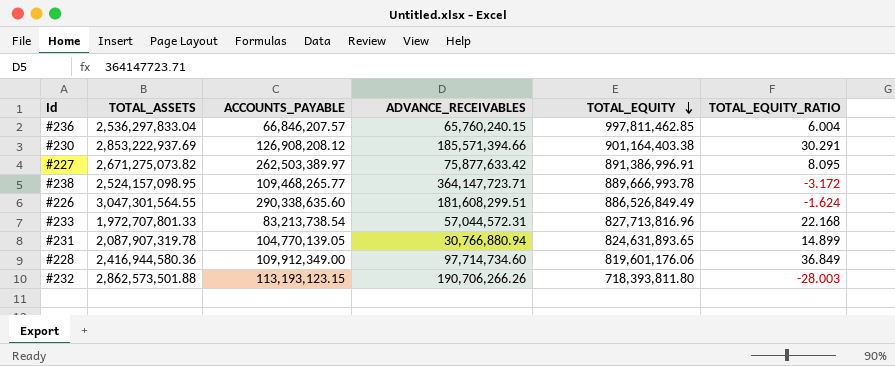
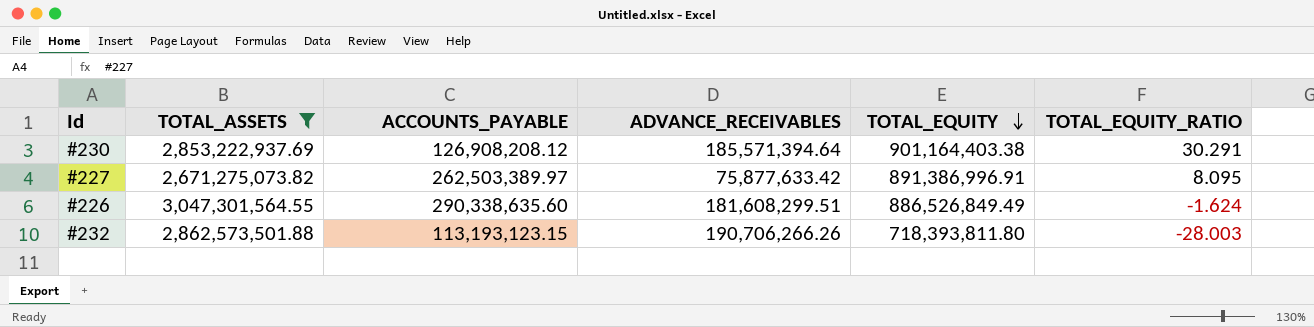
filter: none -> TOTAL_ASSETS >= 2,671,275,073.82
#230 | ADVANCE_RECEIVABLES: 185,571,394.66 -> 185,571,394.64

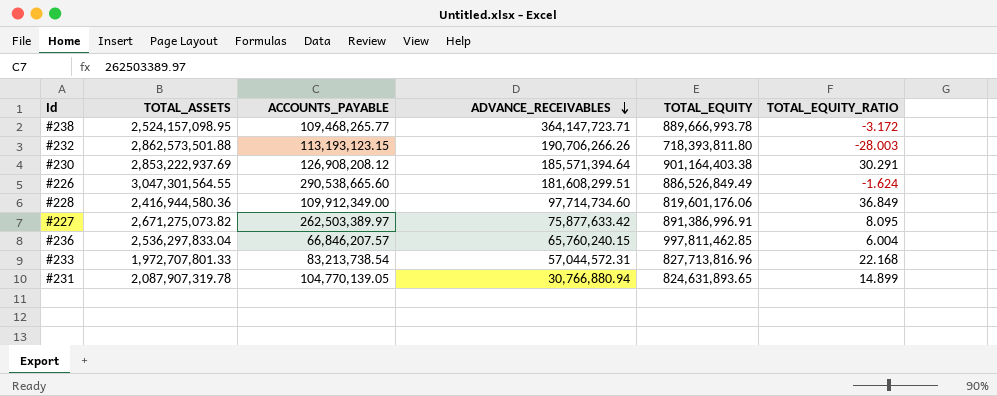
filter: TOTAL_ASSETS >= 2,671,275,073.82 -> none
row order: TOTAL_EQUITY descending -> ADVANCE_RECEIVABLES descending
#226 | ACCOUNTS_PAYABLE: 290,338,635.60 -> 290,538,665.60

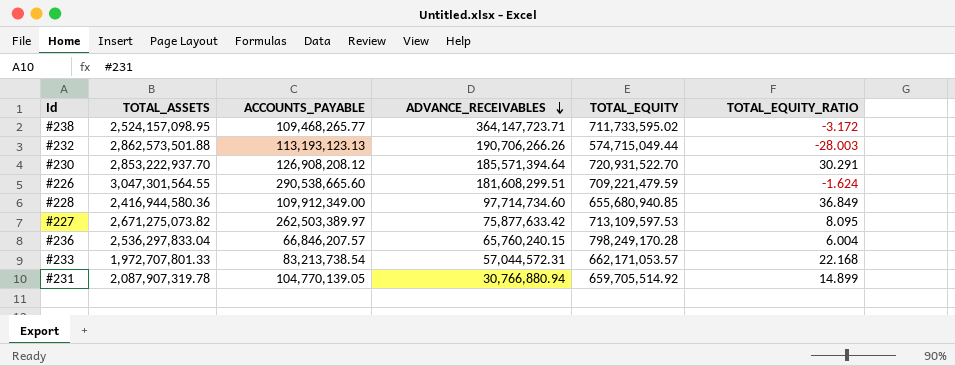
#238 | TOTAL_EQUITY: 889,666,993.78 -> 711,733,595.02
#232 | ACCOUNTS_PAYABLE: 113,193,123.15 -> 113,193,123.13
#232 | TOTAL_EQUITY: 718,393,811.80 -> 574,715,049.44
#230 | TOTAL_ASSETS: 2,853,222,937.69 -> 2,853,222,937.70
#230 | TOTAL_EQUITY: 901,164,403.38 -> 720,931,522.70
#226 | TOTAL_EQUITY: 886,526,849.49 -> 709,221,479.59
#228 | TOTAL_EQUITY: 819,601,176.06 -> 655,680,940.85
#227 | TOTAL_EQUITY: 891,386,996.91 -> 713,109,597.53
#236 | TOTAL_EQUITY: 997,811,462.85 -> 798,249,170.28
#233 | TOTAL_EQUITY: 827,713,816.96 -> 662,171,053.57
#231 | TOTAL_EQUITY: 824,631,893.65 -> 659,705,514.92

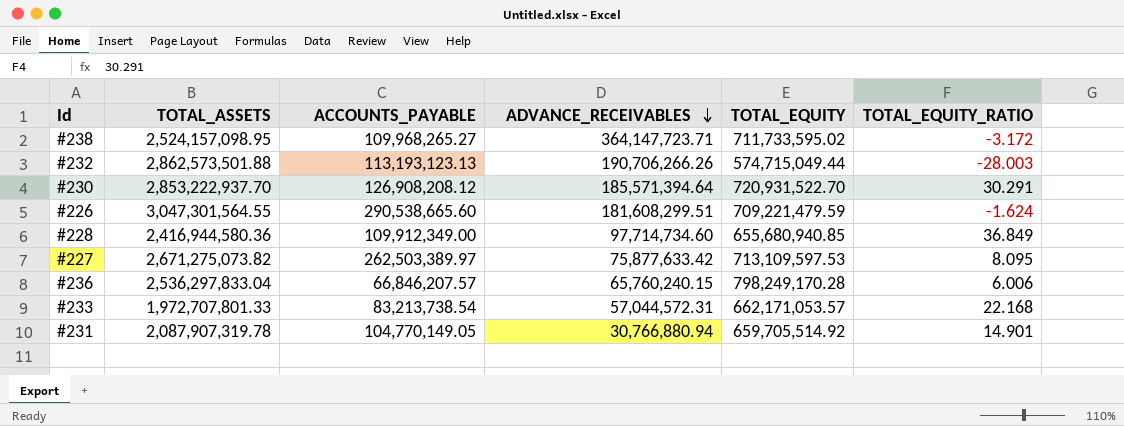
#238 | ACCOUNTS_PAYABLE: 109,468,265.77 -> 109,968,265.27
#236 | TOTAL_EQUITY_RATIO: 6.004 -> 6.006
#231 | ACCOUNTS_PAYABLE: 104,770,139.05 -> 104,770,149.05
#231 | TOTAL_EQUITY_RATIO: 14.899 -> 14.901

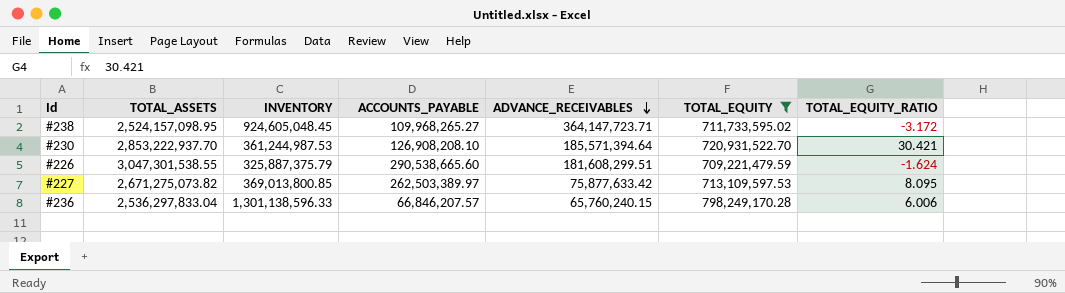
filter: none -> TOTAL_EQUITY >= 709,221,479.59
column INVENTORY | position: none -> 3
#230 | ACCOUNTS_PAYABLE: 126,908,208.12 -> 126,908,208.10
#230 | TOTAL_EQUITY_RATIO: 30.291 -> 30.421
#226 | TOTAL_ASSETS: 3,047,301,564.55 -> 3,047,301,538.55

